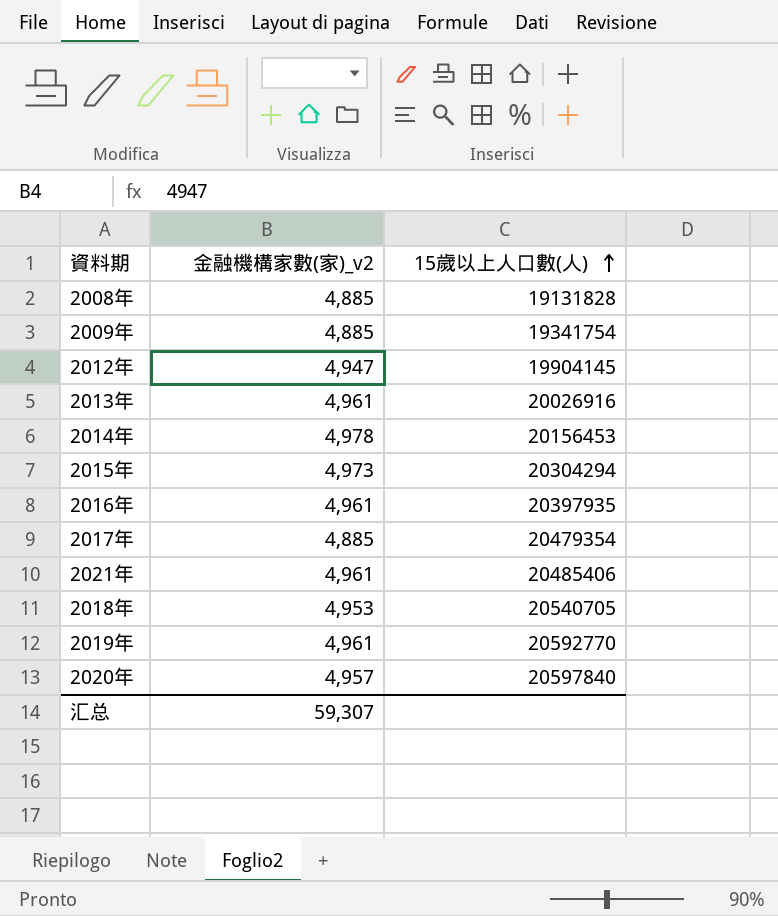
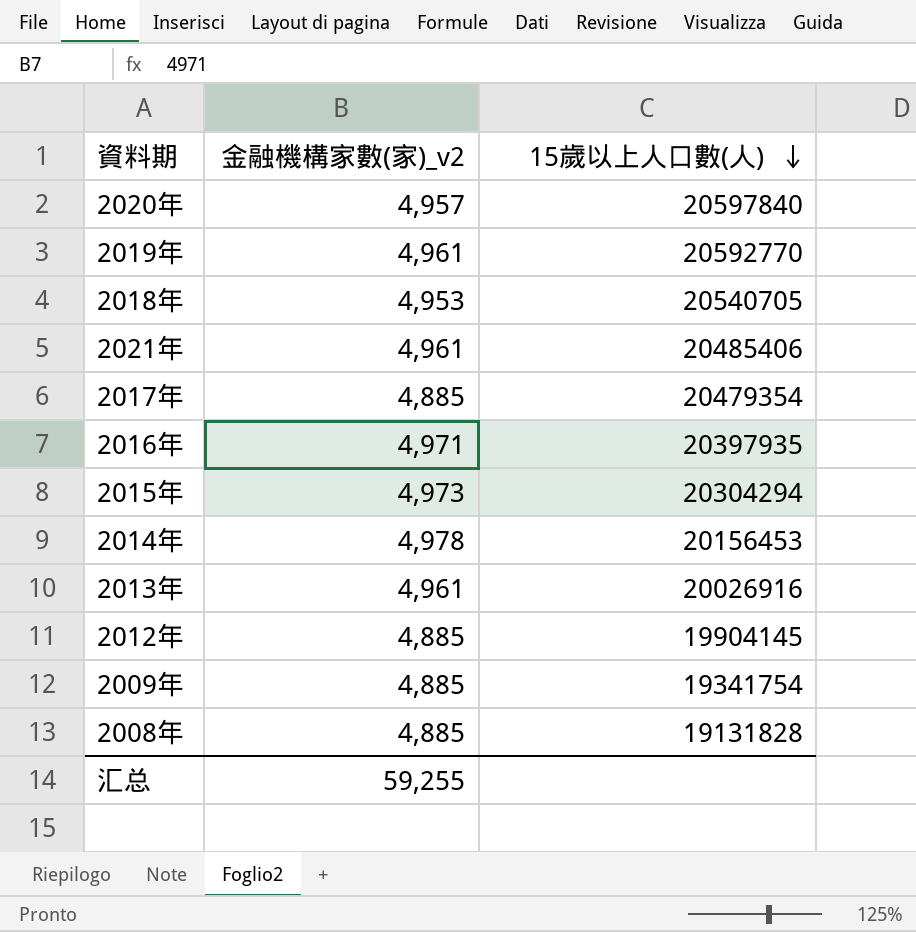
row order: 15歲以上人口數(人) ascending -> 15歲以上人口數(人) descending
2016年 | 金融機構家數(家)_v2: 4,961 -> 4,971
2012年 | 金融機構家數(家)_v2: 4,947 -> 4,885
汇总 | 金融機構家數(家)_v2: 59,307 -> 59,255

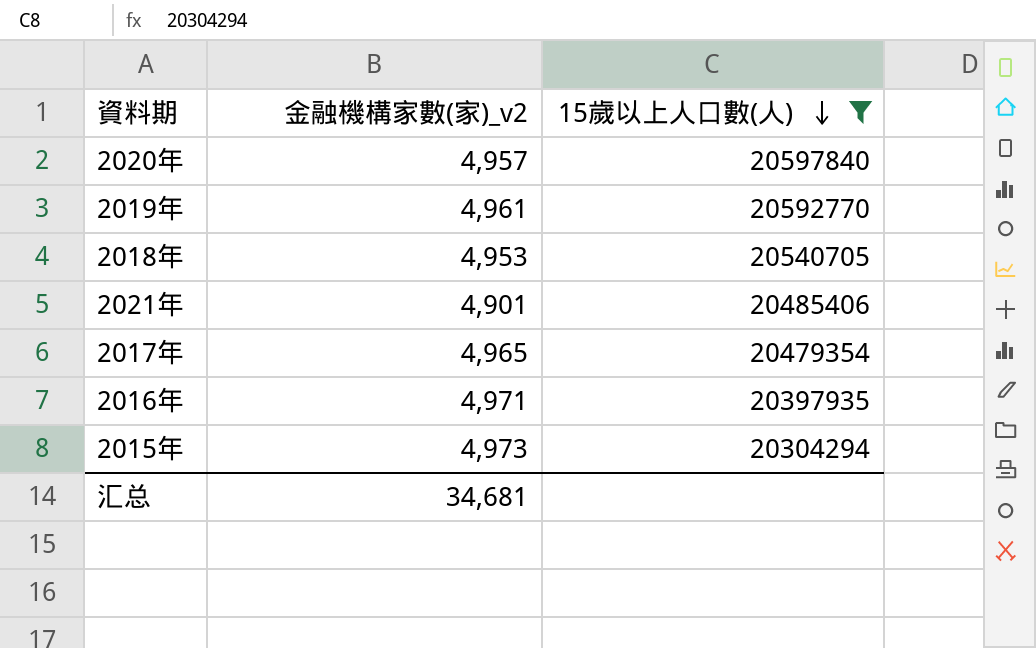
filter: none -> 15歲以上人口數(人) >= 20304294
2021年 | 金融機構家數(家)_v2: 4,961 -> 4,901
2017年 | 金融機構家數(家)_v2: 4,885 -> 4,965
汇总 | 金融機構家數(家)_v2: 59,255 -> 34,681

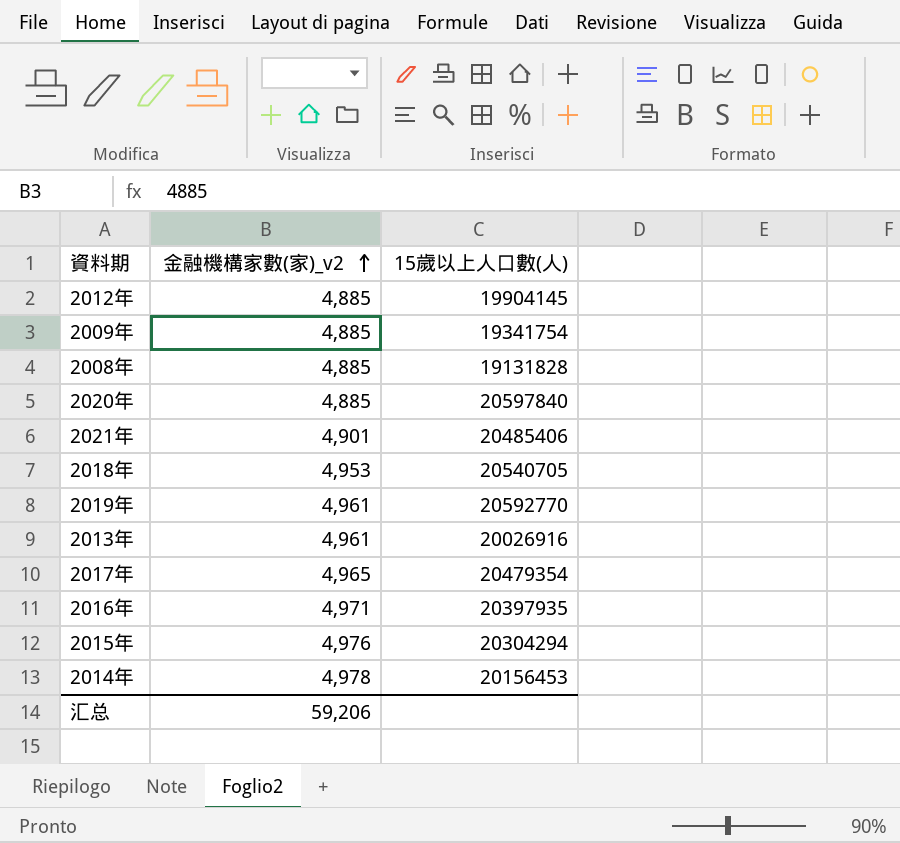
filter: 15歲以上人口數(人) >= 20304294 -> none
row order: 15歲以上人口數(人) descending -> 金融機構家數(家)_v2 ascending
2020年 | 金融機構家數(家)_v2: 4,957 -> 4,885
2015年 | 金融機構家數(家)_v2: 4,973 -> 4,976
汇总 | 金融機構家數(家)_v2: 34,681 -> 59,206

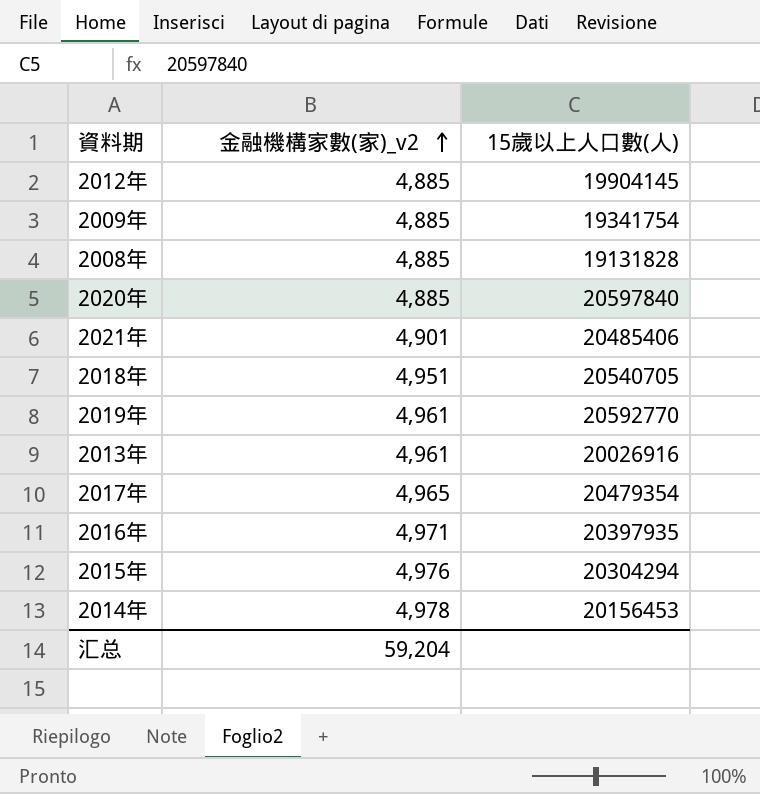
2018年 | 金融機構家數(家)_v2: 4,953 -> 4,951
汇总 | 金融機構家數(家)_v2: 59,206 -> 59,204

